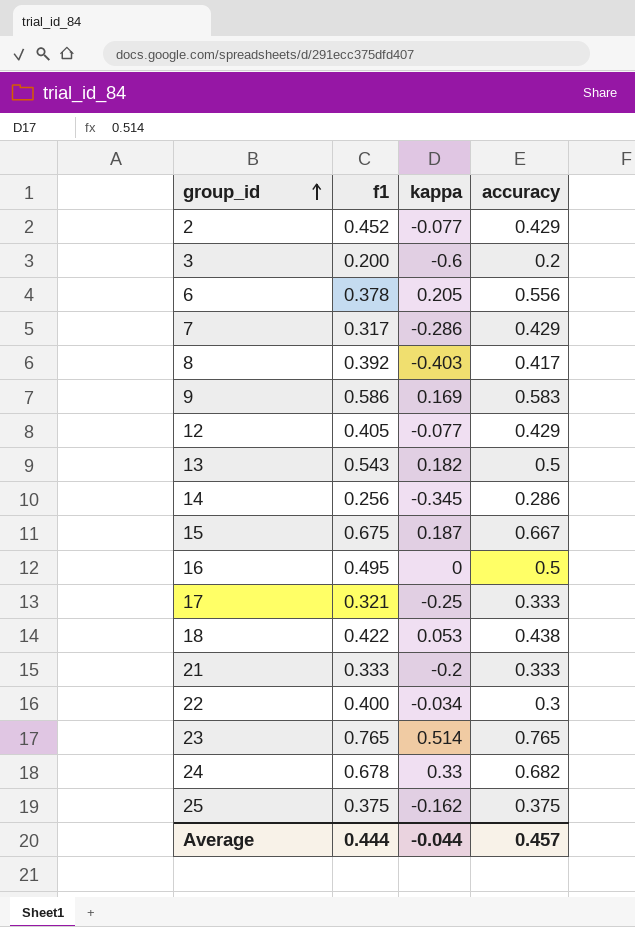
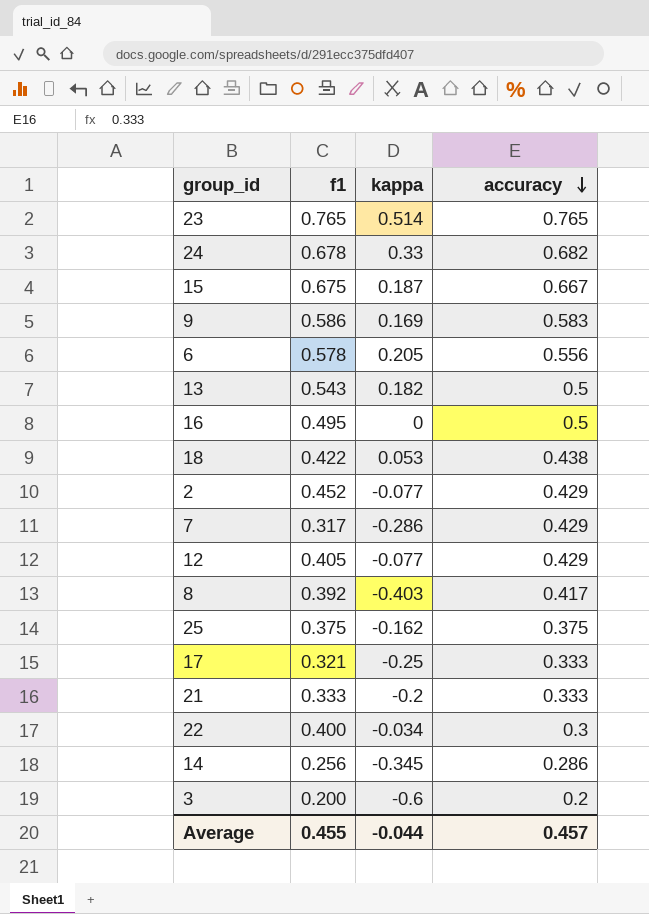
row order: group_id ascending -> accuracy descending
6 | f1: 0.378 -> 0.578
Average | f1: 0.444 -> 0.455

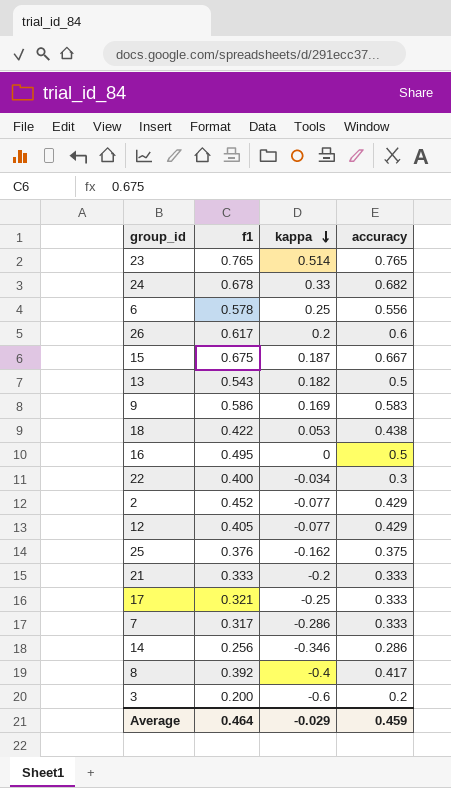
row order: accuracy descending -> kappa descending
6 | kappa: 0.205 -> 0.25
row 26: none -> 0.617 | 0.2 | 0.6
25 | f1: 0.375 -> 0.376
7 | accuracy: 0.429 -> 0.333
14 | kappa: -0.345 -> -0.346
8 | kappa: -0.403 -> -0.4
Average | f1: 0.455 -> 0.464
Average | kappa: -0.044 -> -0.029
Average | accuracy: 0.457 -> 0.459

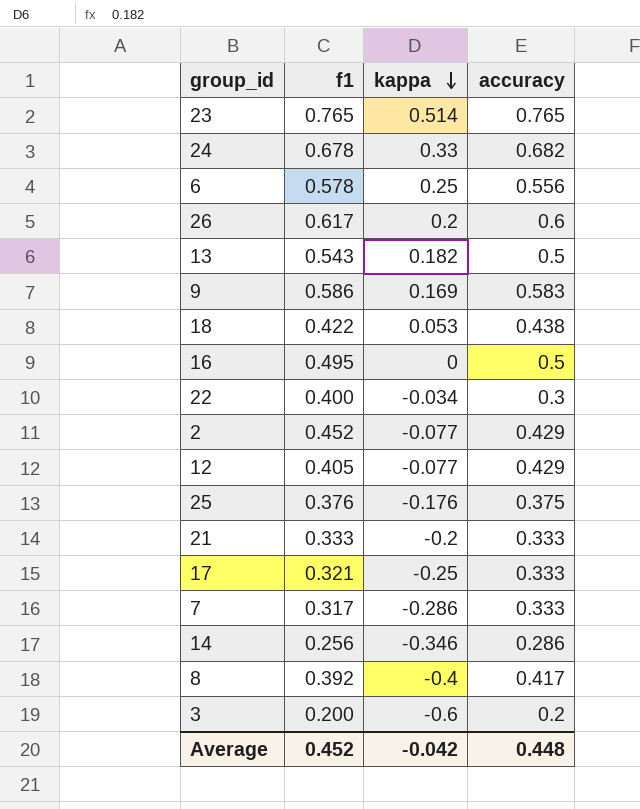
row 15: 0.675 | 0.187 | 0.667 -> none
25 | kappa: -0.162 -> -0.176
Average | f1: 0.464 -> 0.452
Average | kappa: -0.029 -> -0.042
Average | accuracy: 0.459 -> 0.448

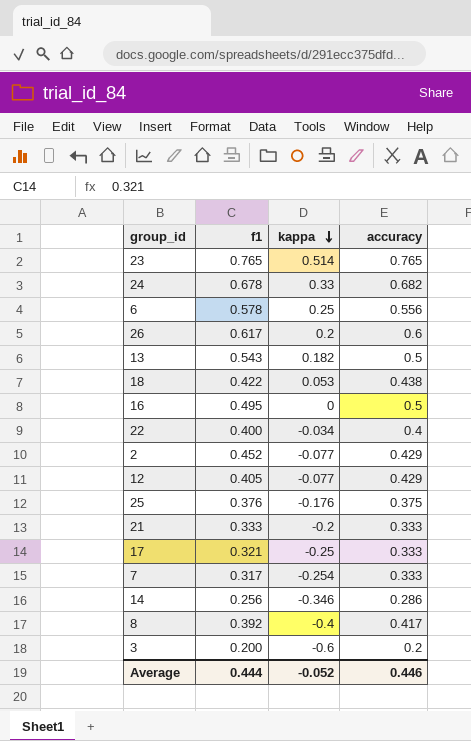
row 9: 0.586 | 0.169 | 0.583 -> none
22 | accuracy: 0.3 -> 0.4
7 | kappa: -0.286 -> -0.254
Average | f1: 0.452 -> 0.444
Average | kappa: -0.042 -> -0.052
Average | accuracy: 0.448 -> 0.446

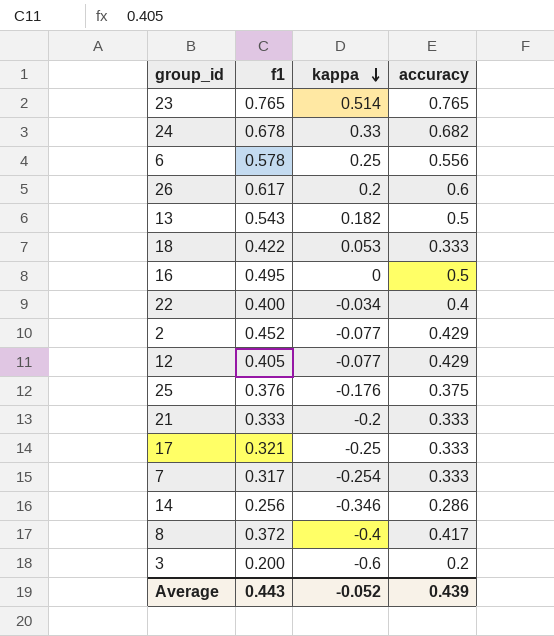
18 | accuracy: 0.438 -> 0.333
8 | f1: 0.392 -> 0.372
Average | f1: 0.444 -> 0.443
Average | accuracy: 0.446 -> 0.439

